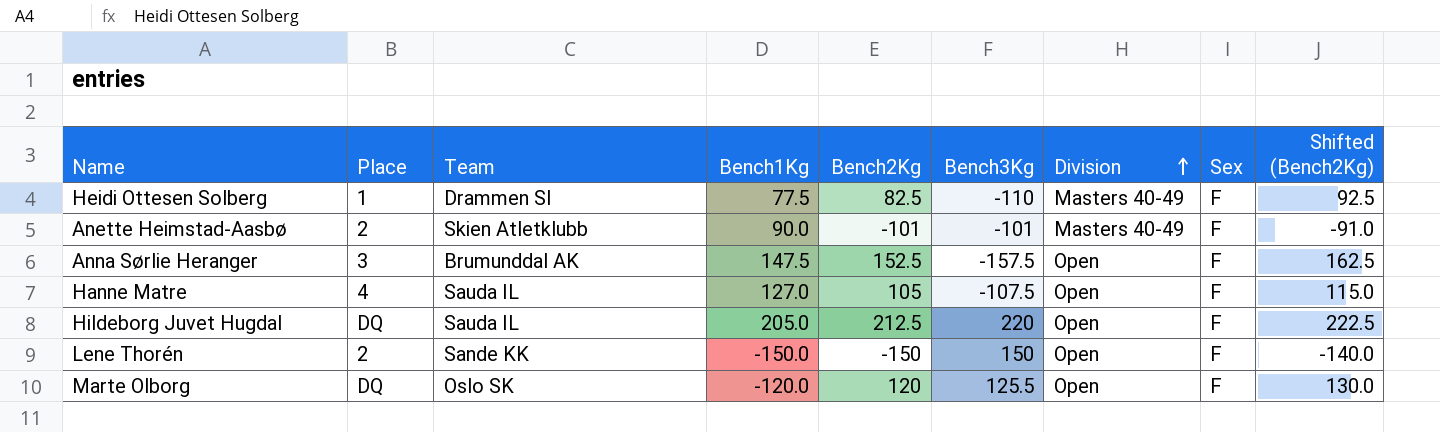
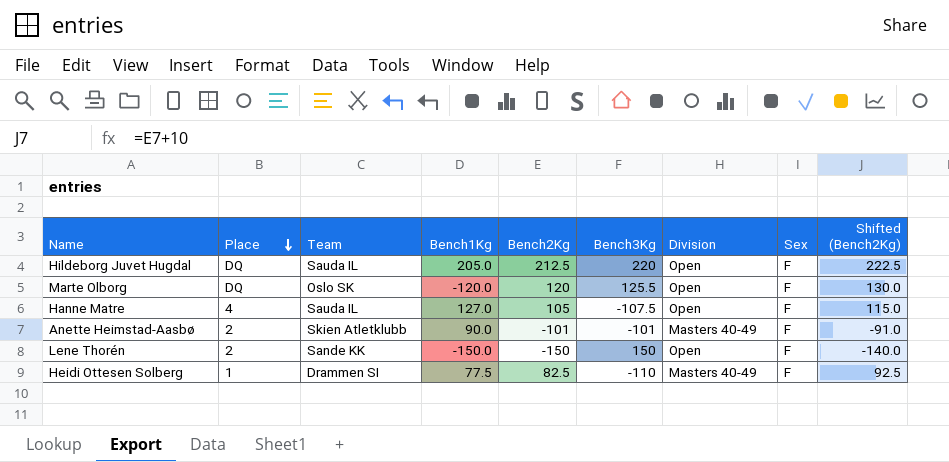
row order: Division ascending -> Place descending
row Anna Sørlie Heranger: 3 | Brumunddal AK | 147.5 | 152.5 | -157.5 | Open | F | 162.5 -> none

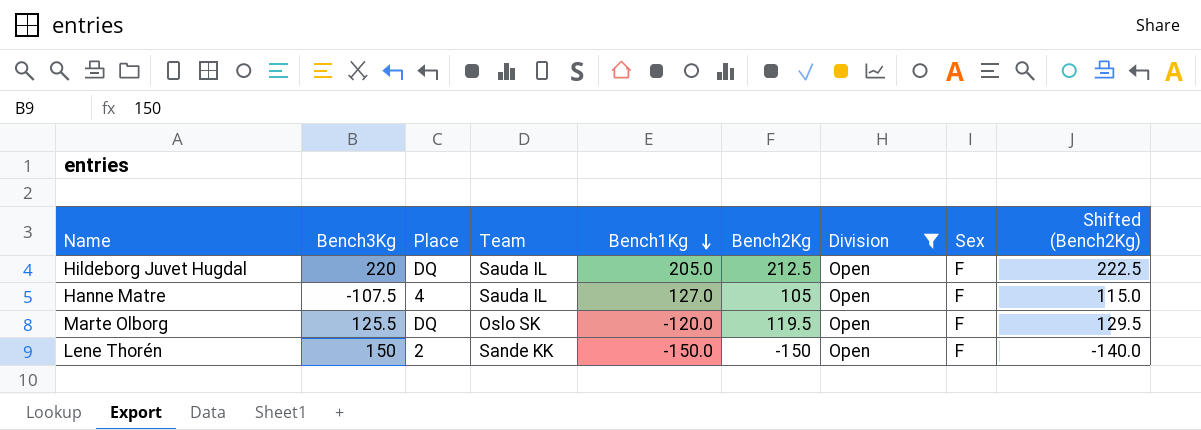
filter: none -> Division = Open
row order: Place descending -> Bench1Kg descending
column Bench3Kg | position: 6 -> 2
Marte Olborg | Bench2Kg: 120 -> 119.5
Marte Olborg | Shifted (Bench2Kg): 130.0 -> 129.5

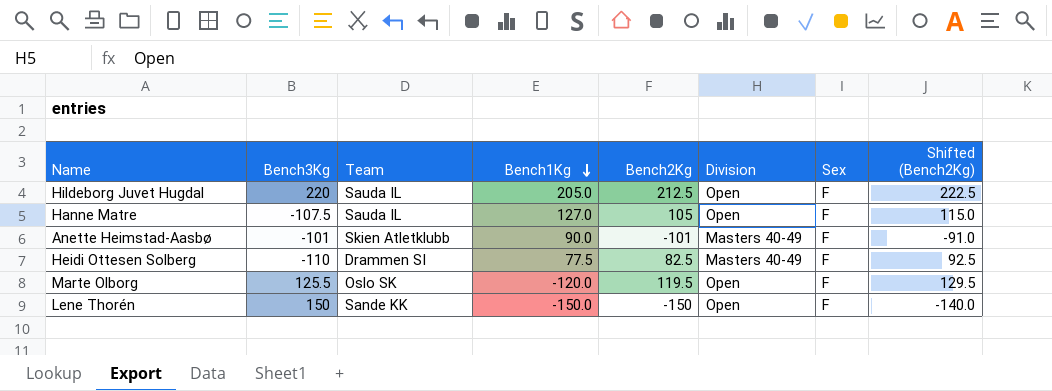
filter: Division = Open -> none
column Place | position: 3 -> none

